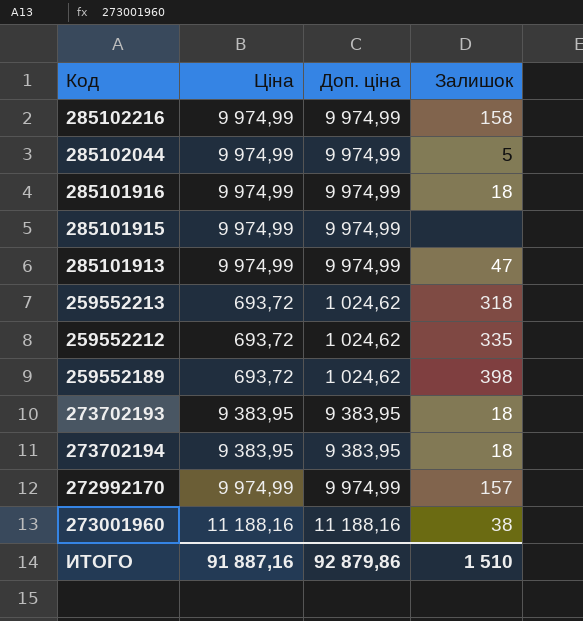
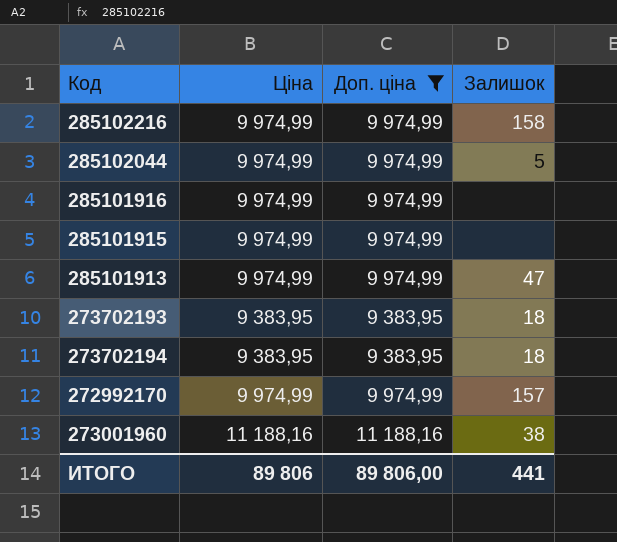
filter: none -> Доп. ціна != 1 024,62
285101916 | Залишок: 18 -> none
ИТОГО | Ціна: 91 887,16 -> 89 806
ИТОГО | Доп. ціна: 92 879,86 -> 89 806,00
ИТОГО | Залишок: 1 510 -> 441

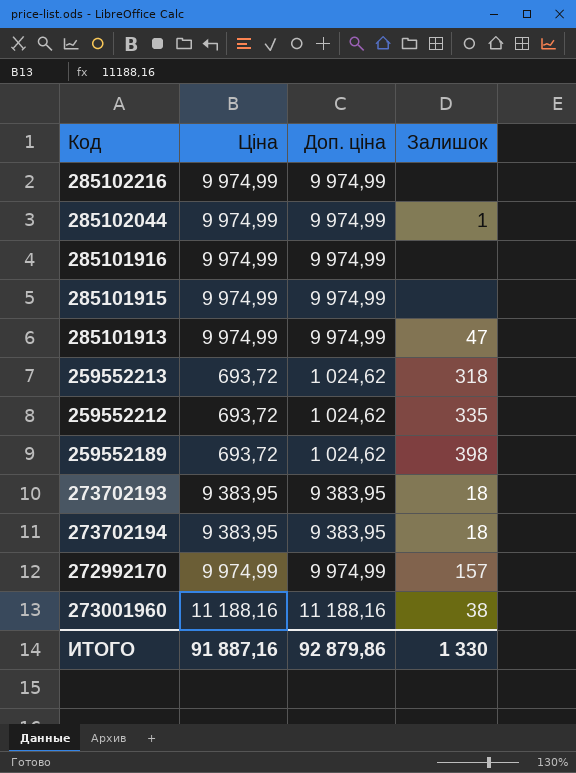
filter: Доп. ціна != 1 024,62 -> none
285102216 | Залишок: 158 -> none
285102044 | Залишок: 5 -> 1
ИТОГО | Ціна: 89 806 -> 91 887,16
ИТОГО | Доп. ціна: 89 806,00 -> 92 879,86
ИТОГО | Залишок: 441 -> 1 330

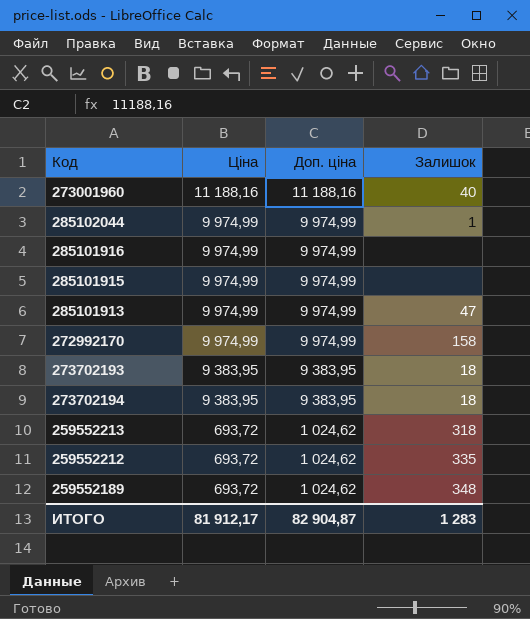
row order: none -> Ціна descending
row 285102216: 9 974,99 | 9 974,99 | none -> none
273001960 | Залишок: 38 -> 40
272992170 | Залишок: 157 -> 158
259552189 | Залишок: 398 -> 348
ИТОГО | Ціна: 91 887,16 -> 81 912,17
ИТОГО | Доп. ціна: 92 879,86 -> 82 904,87
ИТОГО | Залишок: 1 330 -> 1 283

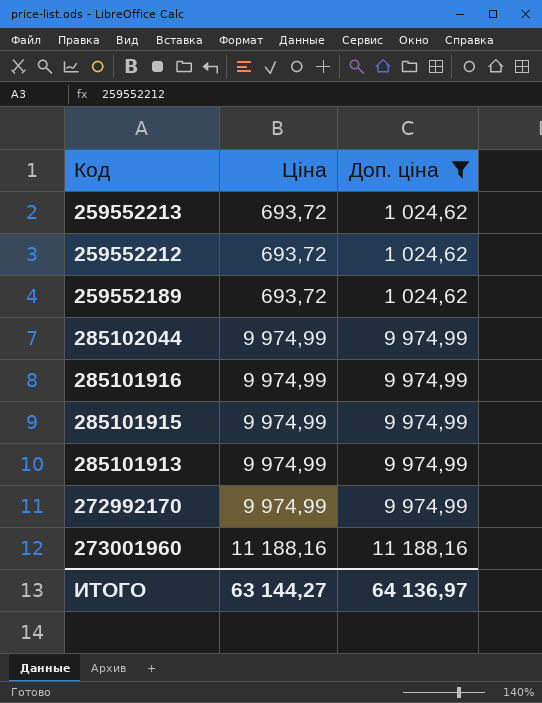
filter: none -> Доп. ціна != 9 383,95
row order: Ціна descending -> Ціна ascending
column Залишок | position: 4 -> none
ИТОГО | Ціна: 81 912,17 -> 63 144,27
ИТОГО | Доп. ціна: 82 904,87 -> 64 136,97

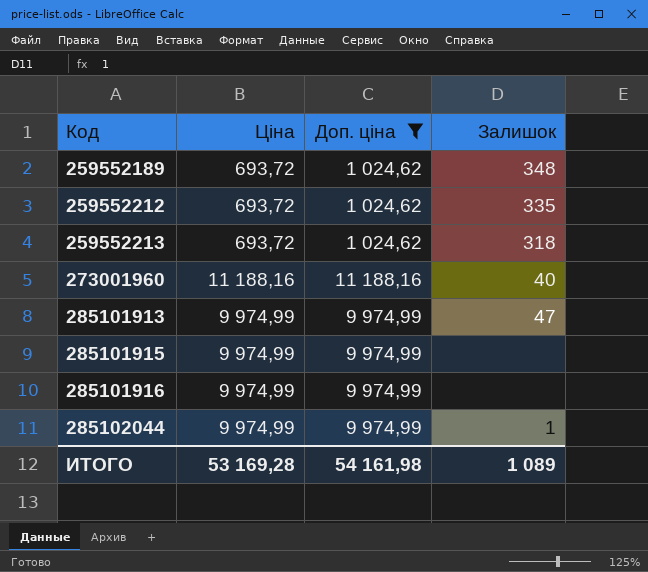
row order: Ціна ascending -> Код ascending
column Залишок | position: none -> 4
row 272992170: 9 974,99 | 9 974,99 -> none
ИТОГО | Ціна: 63 144,27 -> 53 169,28
ИТОГО | Доп. ціна: 64 136,97 -> 54 161,98

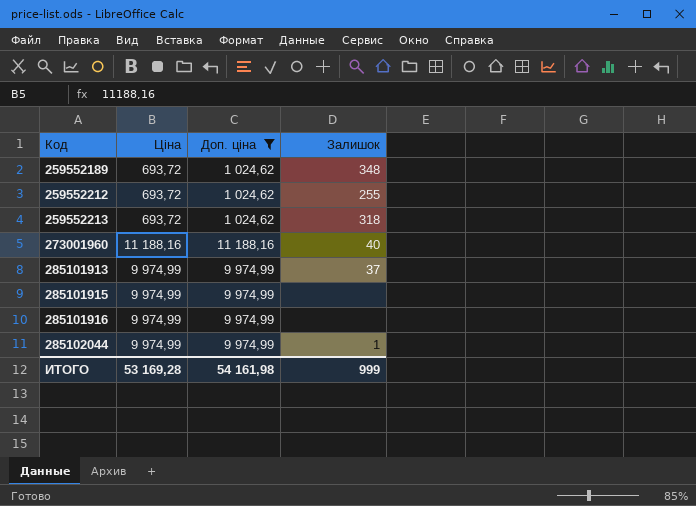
259552212 | Залишок: 335 -> 255
285101913 | Залишок: 47 -> 37
ИТОГО | Залишок: 1 089 -> 999

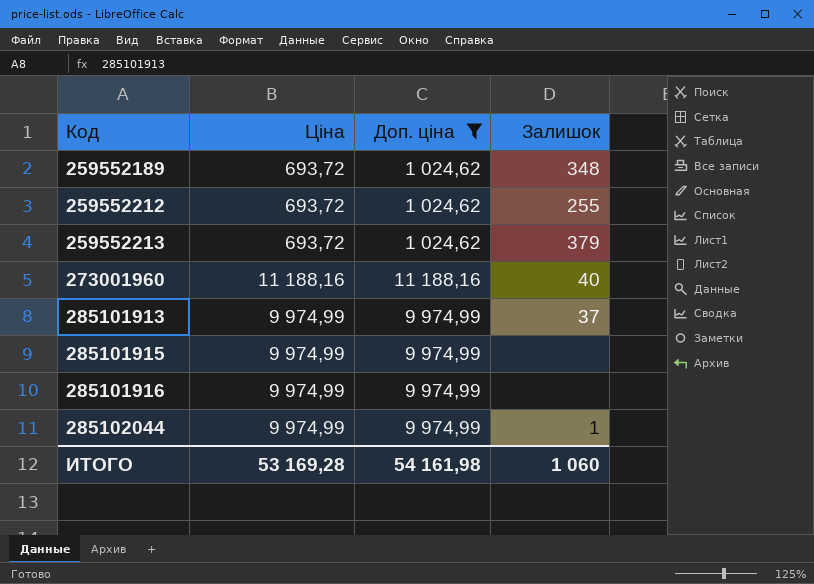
259552213 | Залишок: 318 -> 379
ИТОГО | Залишок: 999 -> 1 060

